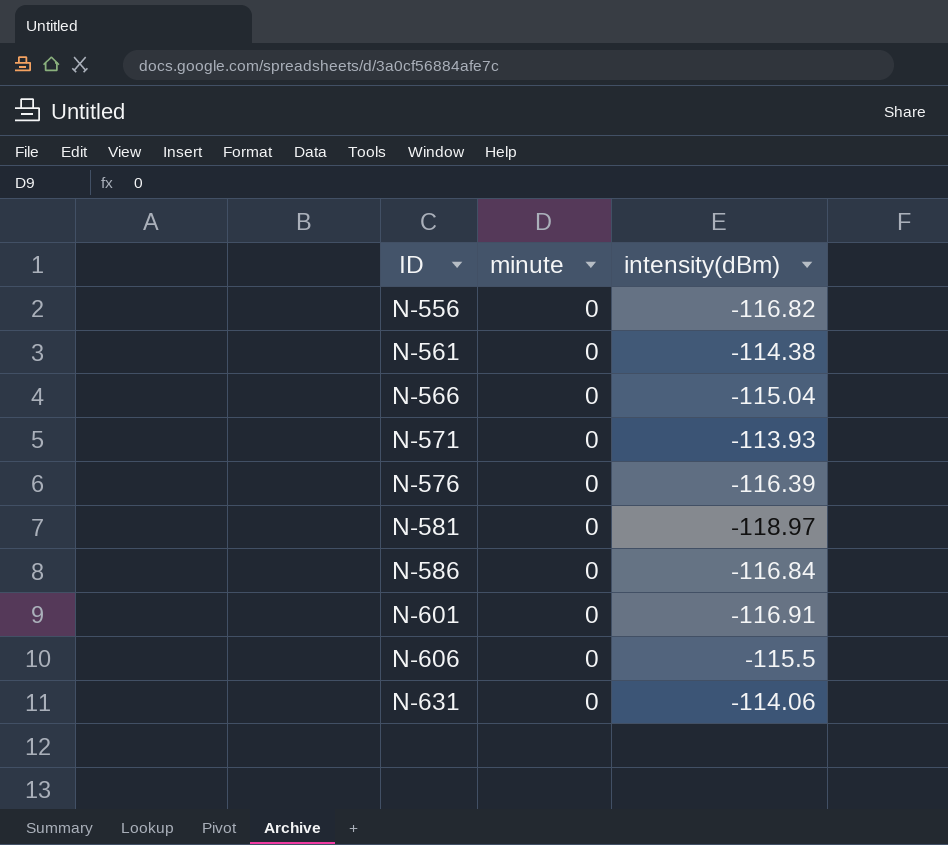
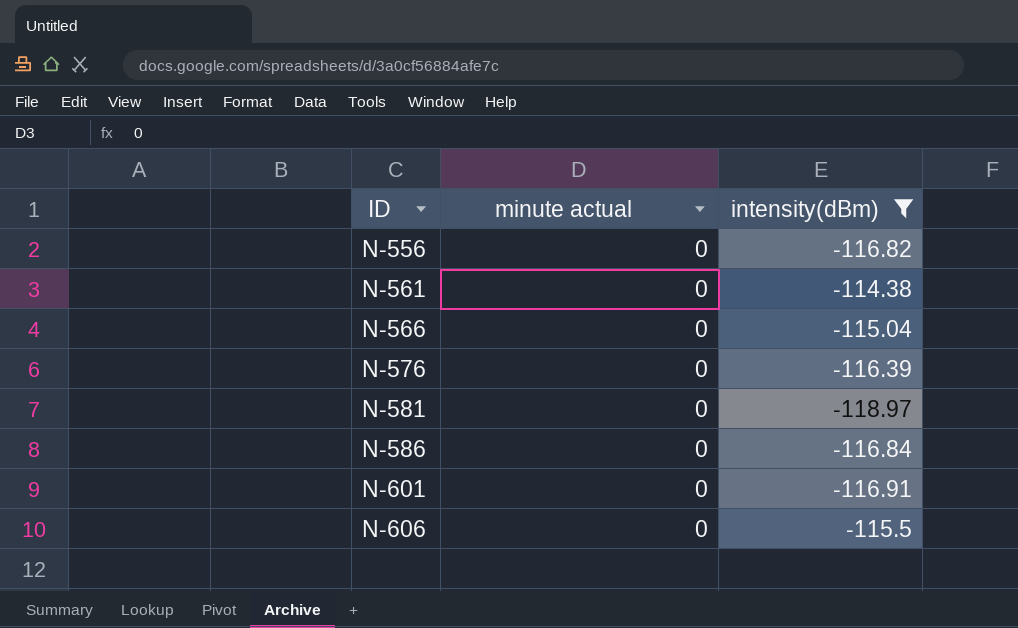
filter: none -> intensity(dBm) <= -114.38
column name: minute -> minute actual

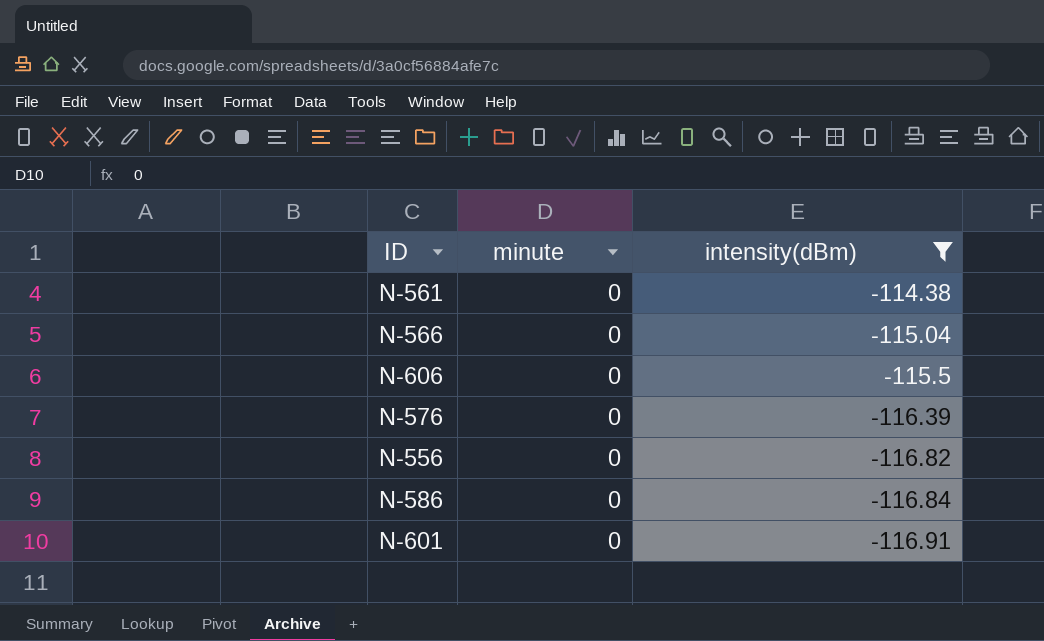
row order: ID ascending -> intensity(dBm) descending
column name: minute actual -> minute
row N-581: 0 | -118.97 -> none

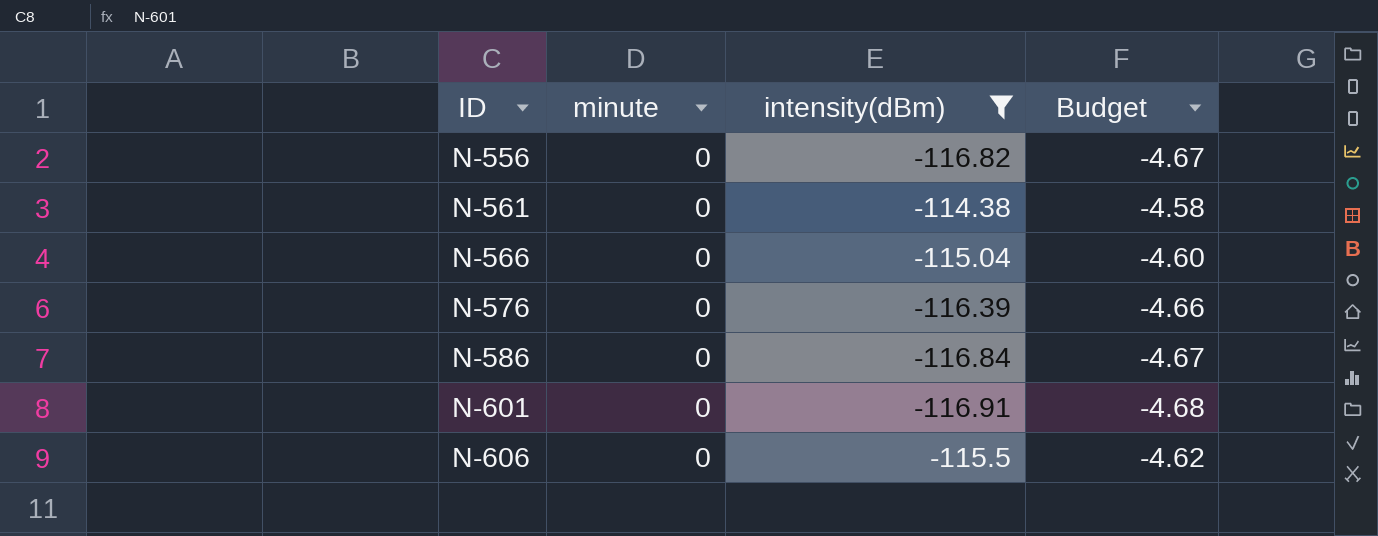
row order: intensity(dBm) descending -> ID ascending
column Budget | formula: none -> [intensity(dBm)] * 0.04

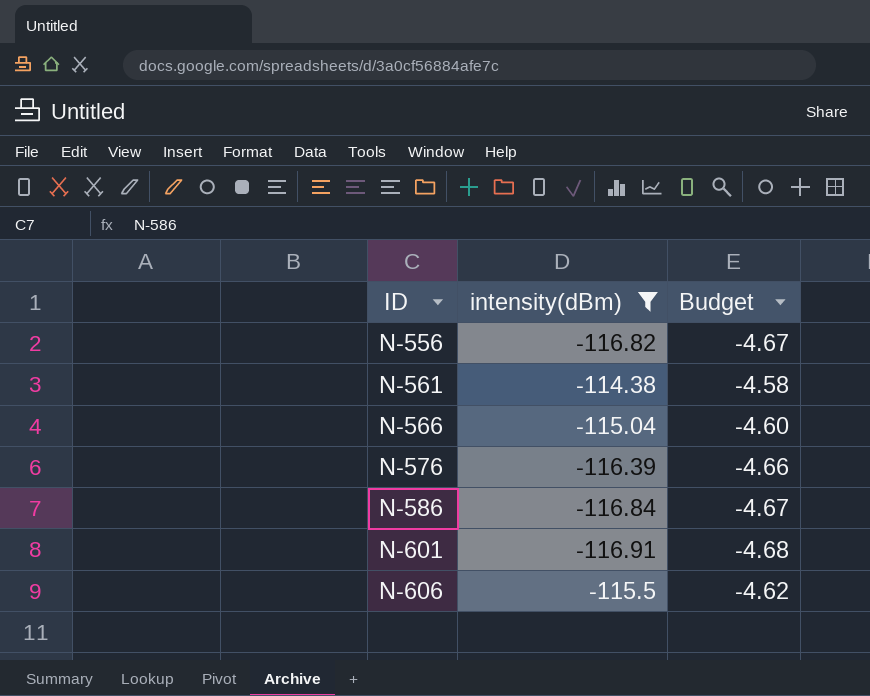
column minute | position: 2 -> none

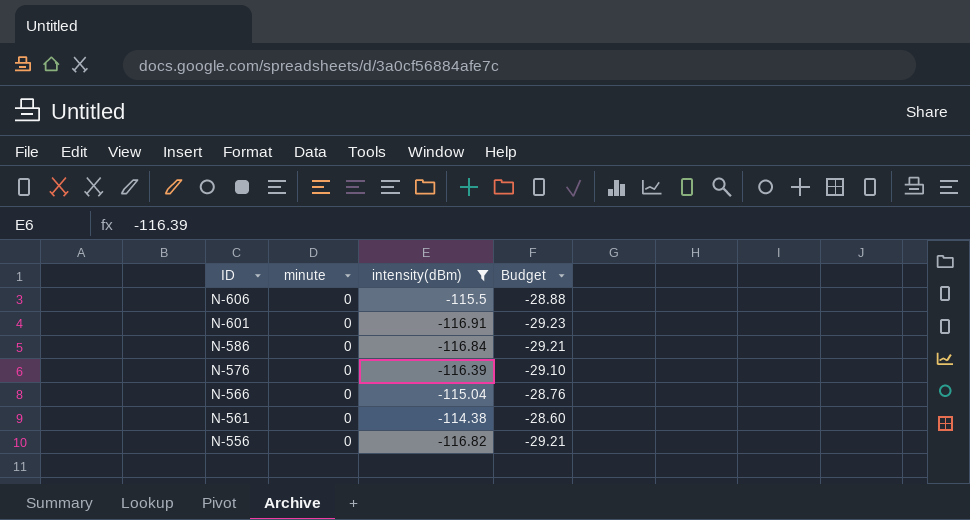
row order: ID ascending -> ID descending
column minute | position: none -> 2
column Budget | formula: [intensity(dBm)] * 0.04 -> [intensity(dBm)] * 0.25

